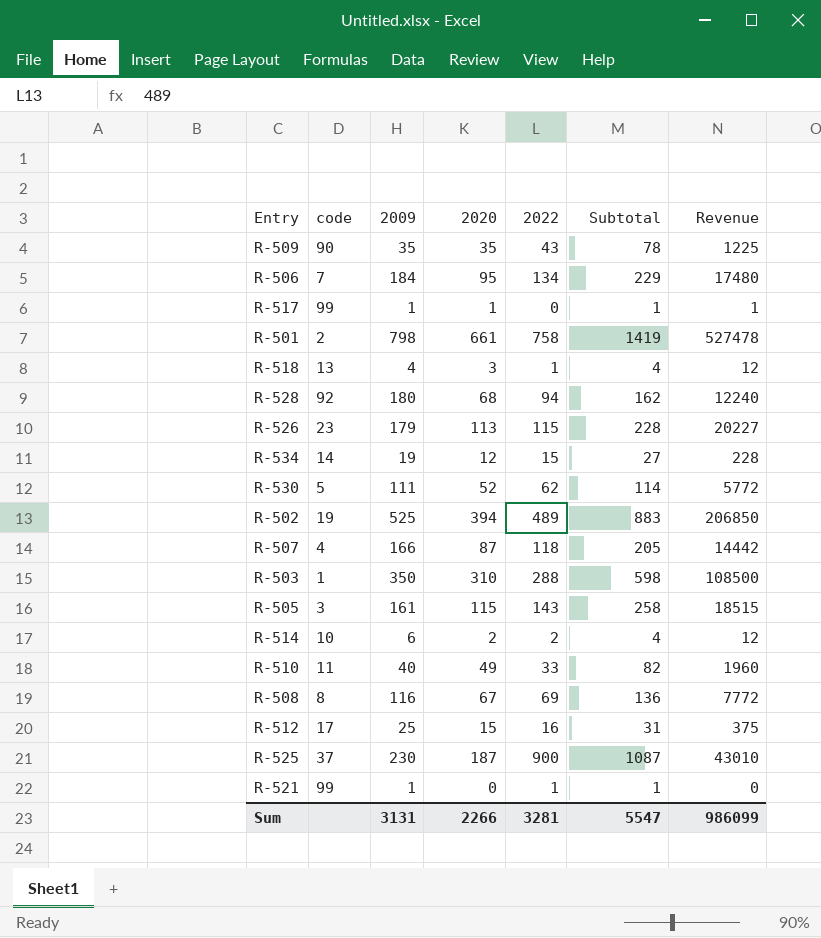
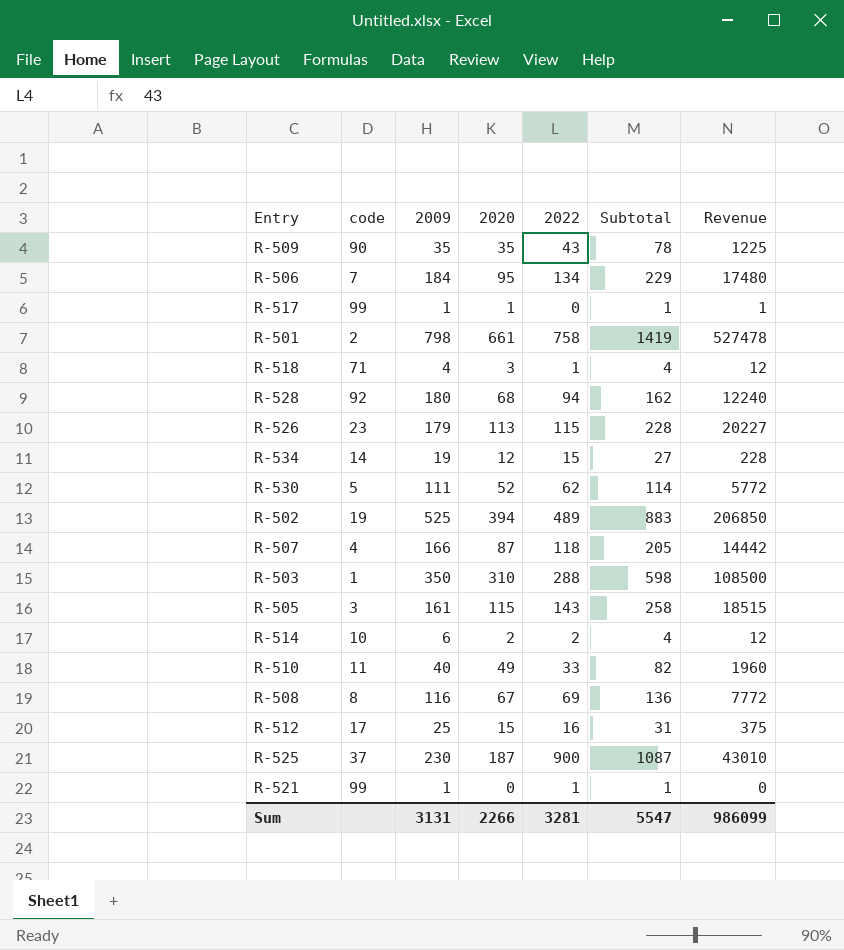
R-518 | code: 13 -> 71

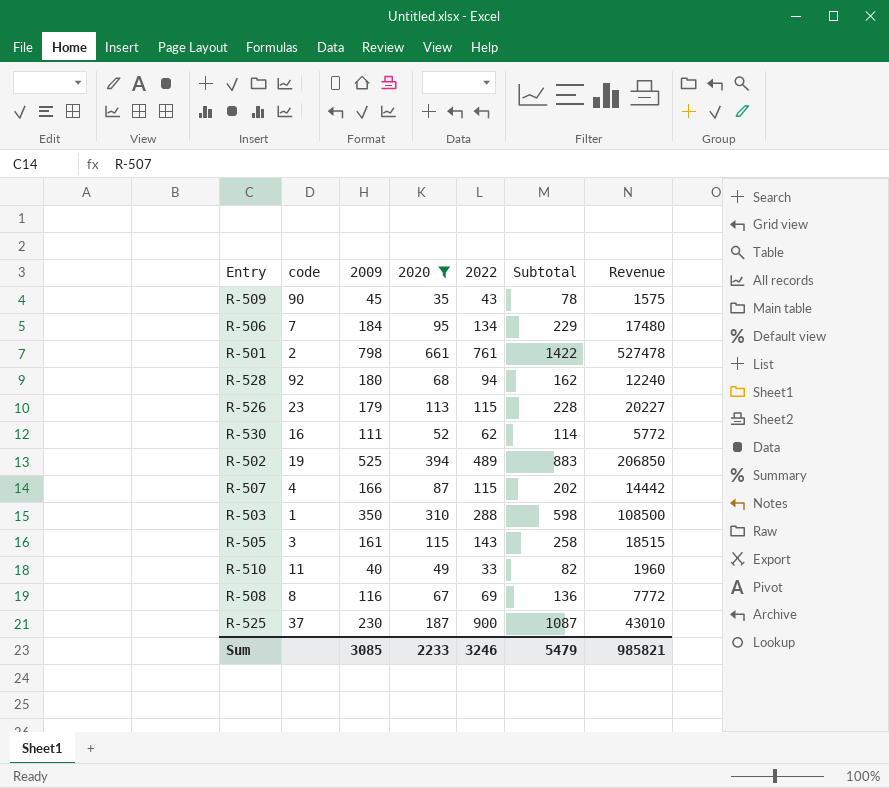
filter: none -> 2020 >= 35
R-509 | 2009: 35 -> 45
R-509 | Revenue: 1225 -> 1575
R-501 | 2022: 758 -> 761
R-501 | Subtotal: 1419 -> 1422
R-530 | code: 5 -> 16
R-507 | 2022: 118 -> 115
R-507 | Subtotal: 205 -> 202
Sum | 2009: 3131 -> 3085
Sum | 2020: 2266 -> 2233
Sum | 2022: 3281 -> 3246
Sum | Subtotal: 5547 -> 5479
Sum | Revenue: 986099 -> 985821

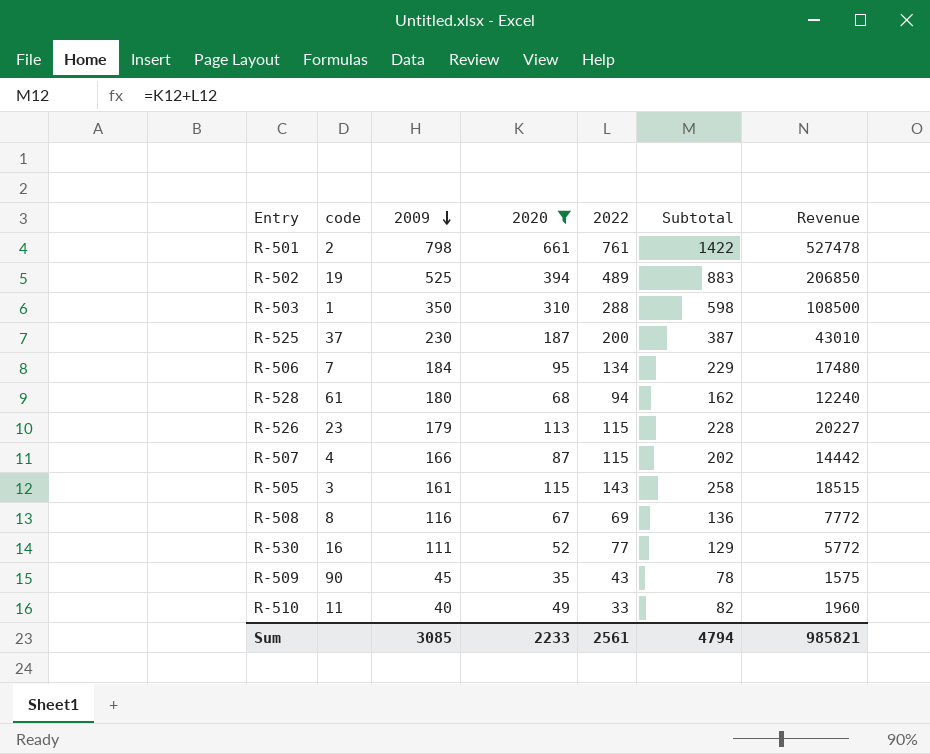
row order: none -> 2009 descending
R-525 | 2022: 900 -> 200
R-525 | Subtotal: 1087 -> 387
R-528 | code: 92 -> 61
R-530 | 2022: 62 -> 77
R-530 | Subtotal: 114 -> 129
Sum | 2022: 3246 -> 2561
Sum | Subtotal: 5479 -> 4794

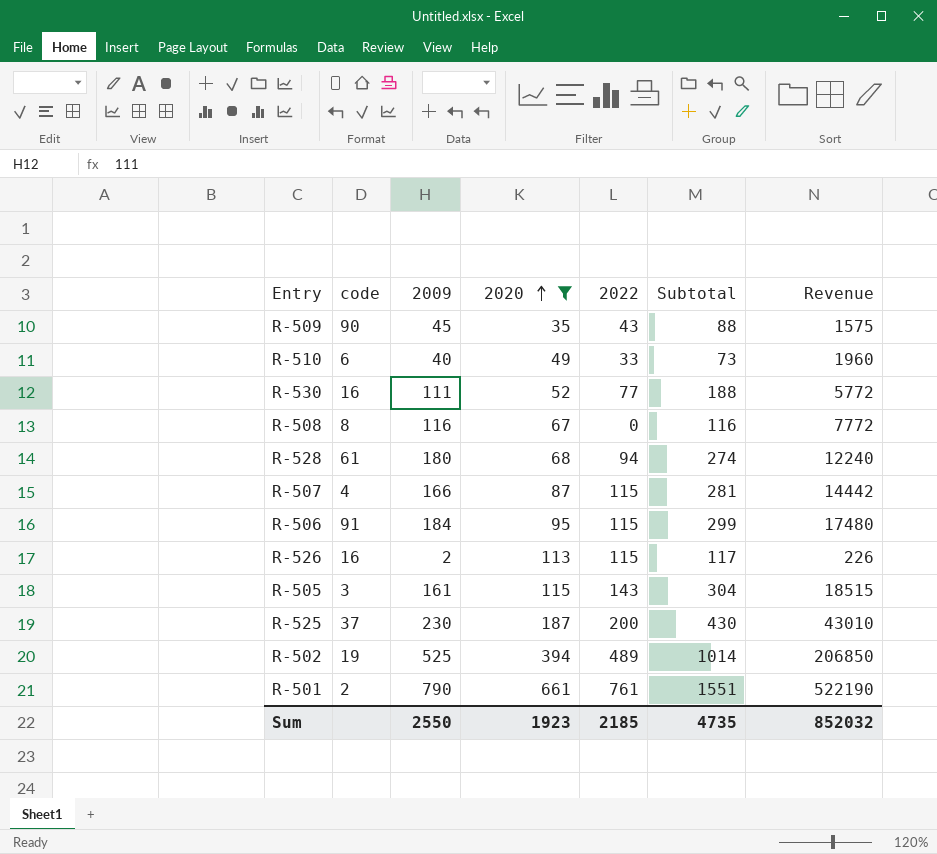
row order: 2009 descending -> 2020 ascending
column Subtotal | formula: [2020] + [2022] -> [2009] + [2022]
row R-503: 1 | 350 | 310 | 288 | 598 | 108500 -> none
R-510 | code: 11 -> 6
R-508 | 2022: 69 -> 0
R-506 | code: 7 -> 91
R-506 | 2022: 134 -> 115
R-526 | code: 23 -> 16
R-526 | 2009: 179 -> 2
R-526 | Revenue: 20227 -> 226
R-501 | 2009: 798 -> 790
R-501 | Revenue: 527478 -> 522190
Sum | 2009: 3085 -> 2550
Sum | 2020: 2233 -> 1923
Sum | 2022: 2561 -> 2185
Sum | Subtotal: 4794 -> 4735
Sum | Revenue: 985821 -> 852032

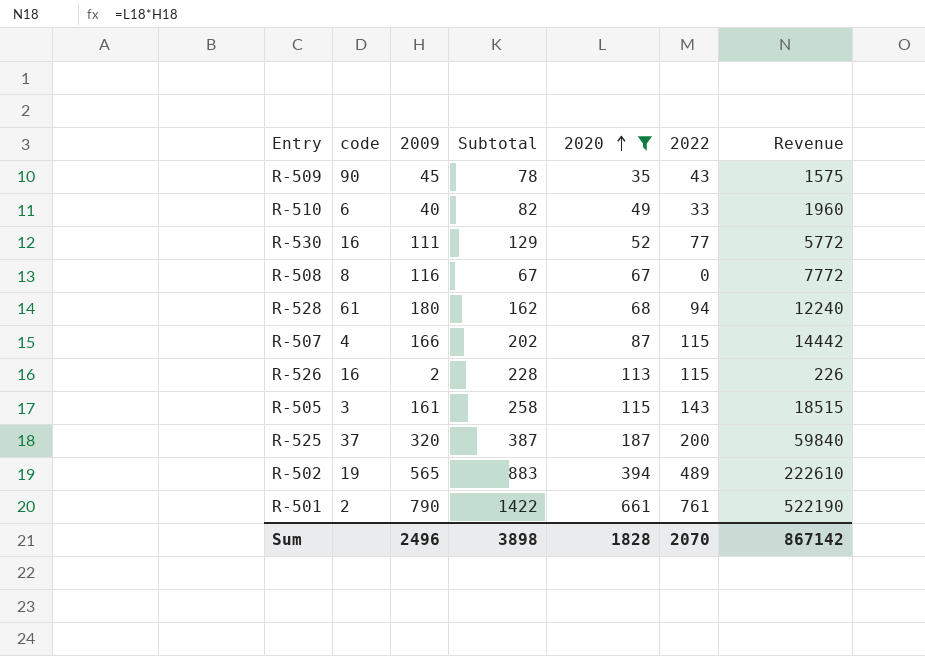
column Subtotal | formula: [2009] + [2022] -> [2020] + [2022]
column Subtotal | position: 6 -> 4
row R-506: 91 | 184 | 95 | 115 | 299 | 17480 -> none
R-525 | 2009: 230 -> 320
R-525 | Revenue: 43010 -> 59840
R-502 | 2009: 525 -> 565
R-502 | Revenue: 206850 -> 222610
Sum | 2009: 2550 -> 2496
Sum | Subtotal: 4735 -> 3898
Sum | 2020: 1923 -> 1828
Sum | 2022: 2185 -> 2070
Sum | Revenue: 852032 -> 867142

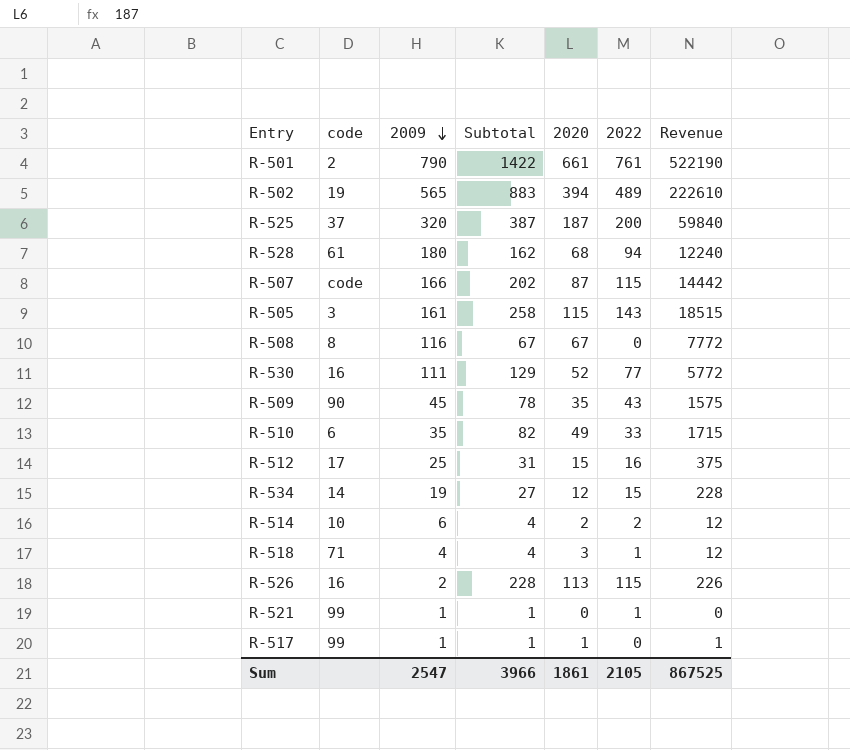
filter: 2020 >= 35 -> none
row order: 2020 ascending -> 2009 descending
R-507 | code: 4 -> code
R-510 | 2009: 40 -> 35
R-510 | Revenue: 1960 -> 1715
Sum | 2009: 2496 -> 2547
Sum | Subtotal: 3898 -> 3966
Sum | 2020: 1828 -> 1861
Sum | 2022: 2070 -> 2105
Sum | Revenue: 867142 -> 867525

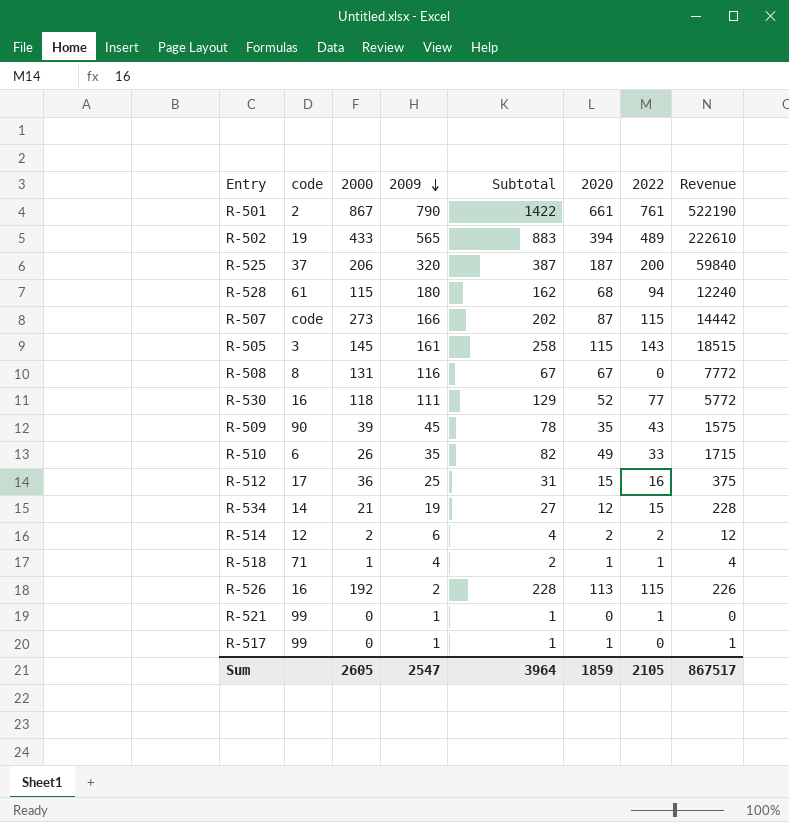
column 2000 | position: none -> 3
R-514 | code: 10 -> 12
R-518 | Subtotal: 4 -> 2
R-518 | 2020: 3 -> 1
R-518 | Revenue: 12 -> 4
Sum | Subtotal: 3966 -> 3964
Sum | 2020: 1861 -> 1859
Sum | Revenue: 867525 -> 867517

